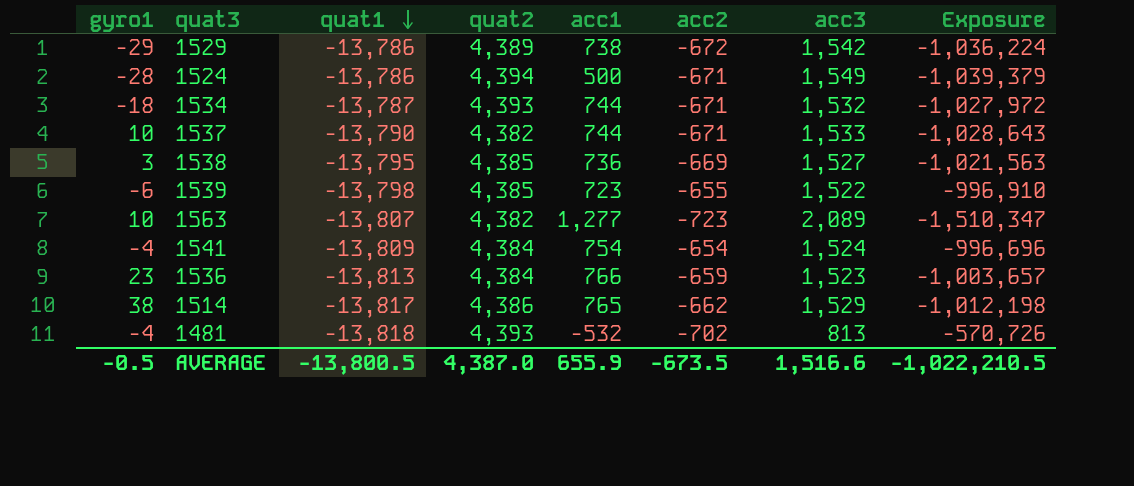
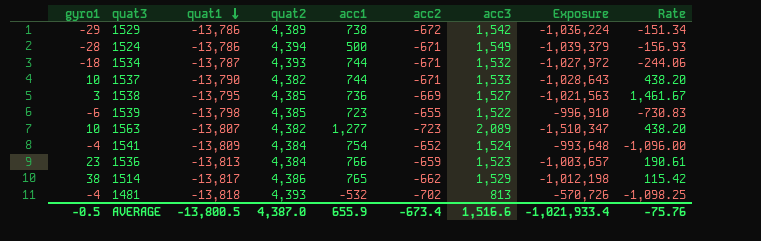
column Rate | formula: none -> [quat2] / [gyro1]
1541 | acc2: -654 -> -652
1541 | Exposure: -996,696 -> -993,648
AVERAGE | acc2: -673.5 -> -673.4
AVERAGE | Exposure: -1,022,210.5 -> -1,021,933.4

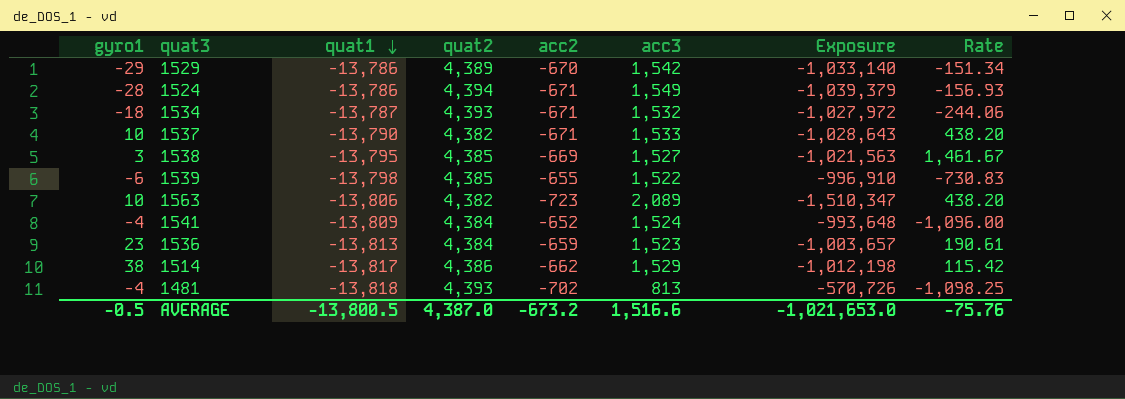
column acc1 | position: 5 -> none
1529 | acc2: -672 -> -670
1529 | Exposure: -1,036,224 -> -1,033,140
1563 | quat1: -13,807 -> -13,806
AVERAGE | acc2: -673.4 -> -673.2
AVERAGE | Exposure: -1,021,933.4 -> -1,021,653.0

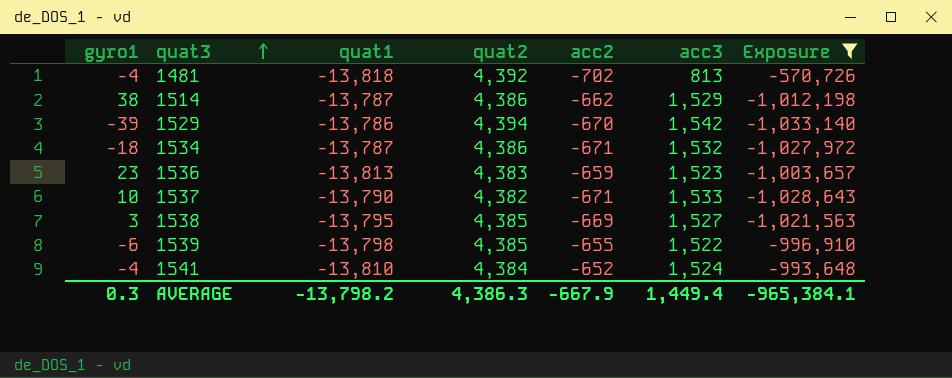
filter: none -> Exposure >= -1,033,140
row order: quat1 descending -> quat3 ascending
column Rate | formula: [quat2] / [gyro1] -> none
1481 | quat2: 4,393 -> 4,392
1514 | quat1: -13,817 -> -13,787
1529 | gyro1: -29 -> -39
1529 | quat2: 4,389 -> 4,394
1534 | quat2: 4,393 -> 4,386
1536 | quat2: 4,384 -> 4,383
1541 | quat1: -13,809 -> -13,810
AVERAGE | gyro1: -0.5 -> 0.3
AVERAGE | quat1: -13,800.5 -> -13,798.2
AVERAGE | quat2: 4,387.0 -> 4,386.3
AVERAGE | acc2: -673.2 -> -667.9
AVERAGE | acc3: 1,516.6 -> 1,449.4
AVERAGE | Exposure: -1,021,653.0 -> -965,384.1

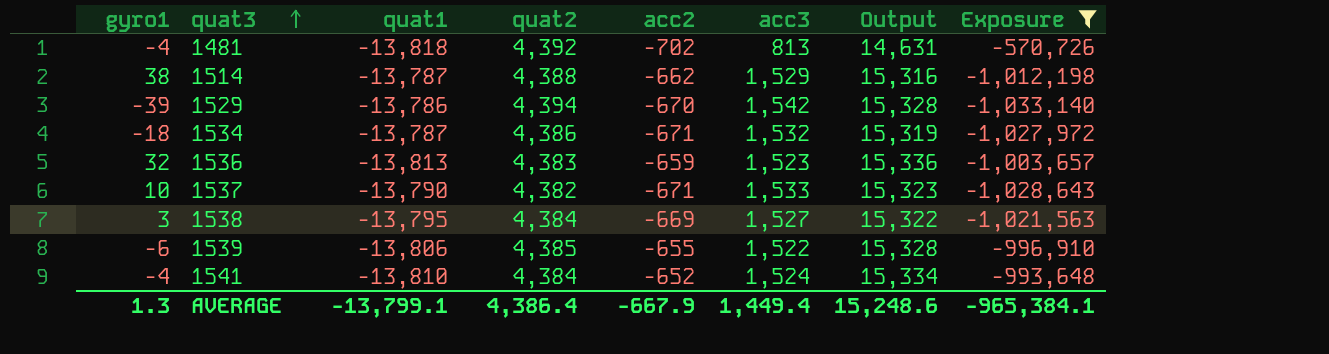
column Output | formula: none -> [acc3] - [quat1]
1514 | quat2: 4,386 -> 4,388
1536 | gyro1: 23 -> 32
1538 | quat2: 4,385 -> 4,384
1539 | quat1: -13,798 -> -13,806
AVERAGE | gyro1: 0.3 -> 1.3
AVERAGE | quat1: -13,798.2 -> -13,799.1
AVERAGE | quat2: 4,386.3 -> 4,386.4

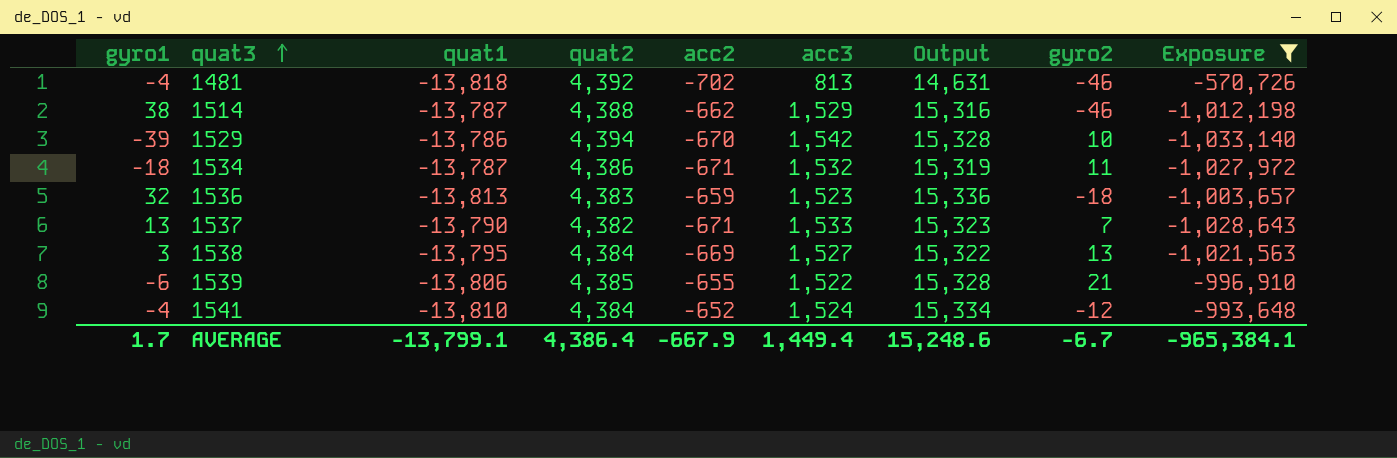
column gyro2 | position: none -> 8
1537 | gyro1: 10 -> 13
AVERAGE | gyro1: 1.3 -> 1.7

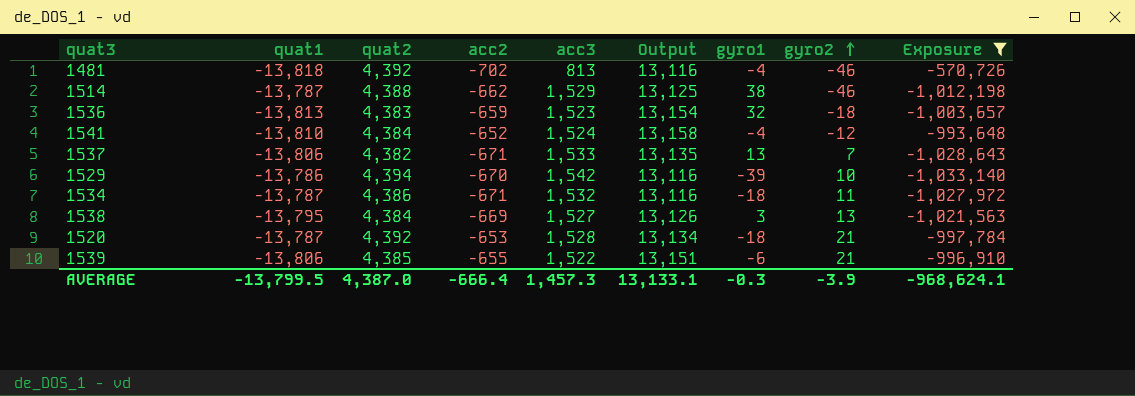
row order: quat3 ascending -> gyro2 ascending
column Output | formula: [acc3] - [quat1] -> [acc2] - [quat1]
column gyro1 | position: 1 -> 7
1537 | quat1: -13,790 -> -13,806
row 1520: none -> -13,787 | 4,392 | -653 | 1,528 | 13,134 | -18 | 21 | -997,784
AVERAGE | quat1: -13,799.1 -> -13,799.5
AVERAGE | quat2: 4,386.4 -> 4,387.0
AVERAGE | acc2: -667.9 -> -666.4
AVERAGE | acc3: 1,449.4 -> 1,457.3
AVERAGE | Output: 15,248.6 -> 13,133.1
AVERAGE | gyro1: 1.7 -> -0.3
AVERAGE | gyro2: -6.7 -> -3.9
AVERAGE | Exposure: -965,384.1 -> -968,624.1

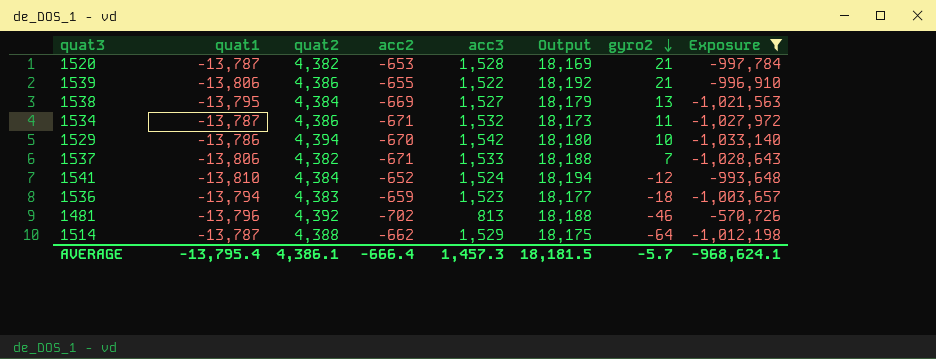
row order: gyro2 ascending -> gyro2 descending
column gyro1 | position: 7 -> none
column Output | formula: [acc2] - [quat1] -> [quat2] - [quat1]
1520 | quat2: 4,392 -> 4,382
1539 | quat2: 4,385 -> 4,386
1536 | quat1: -13,813 -> -13,794
1481 | quat1: -13,818 -> -13,796
1514 | gyro2: -46 -> -64
AVERAGE | quat1: -13,799.5 -> -13,795.4
AVERAGE | quat2: 4,387.0 -> 4,386.1
AVERAGE | Output: 13,133.1 -> 18,181.5
AVERAGE | gyro2: -3.9 -> -5.7

